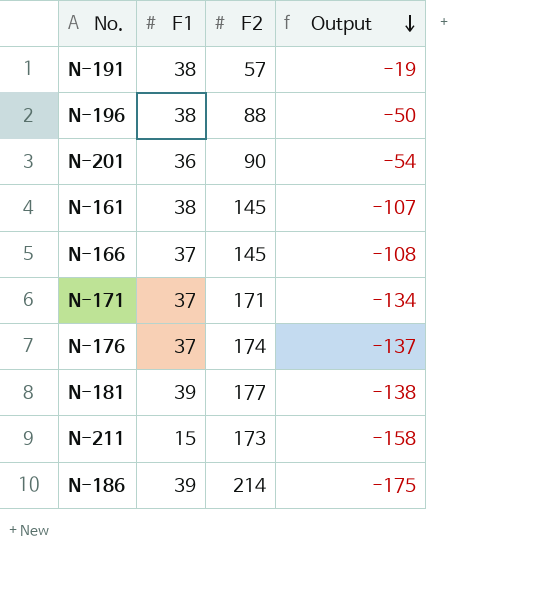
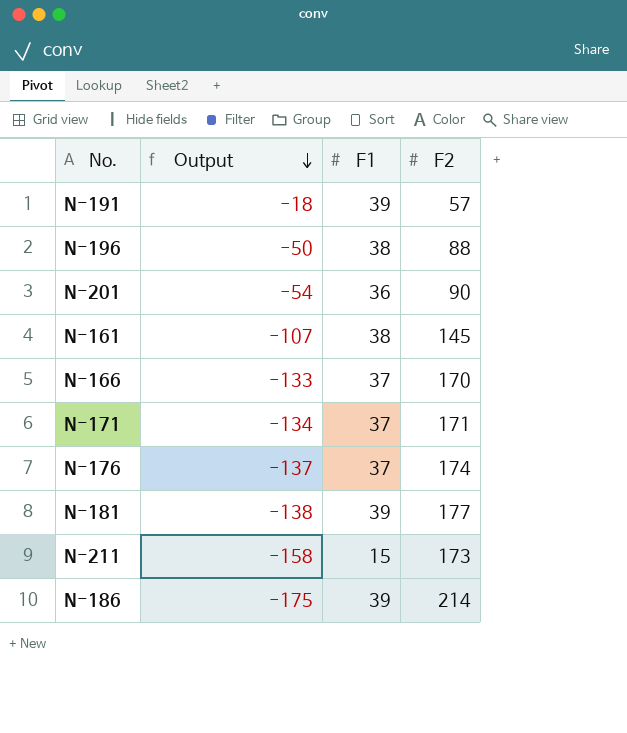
column Output | position: 4 -> 2
N-191 | Output: -19 -> -18
N-191 | F1: 38 -> 39
N-166 | Output: -108 -> -133
N-166 | F2: 145 -> 170

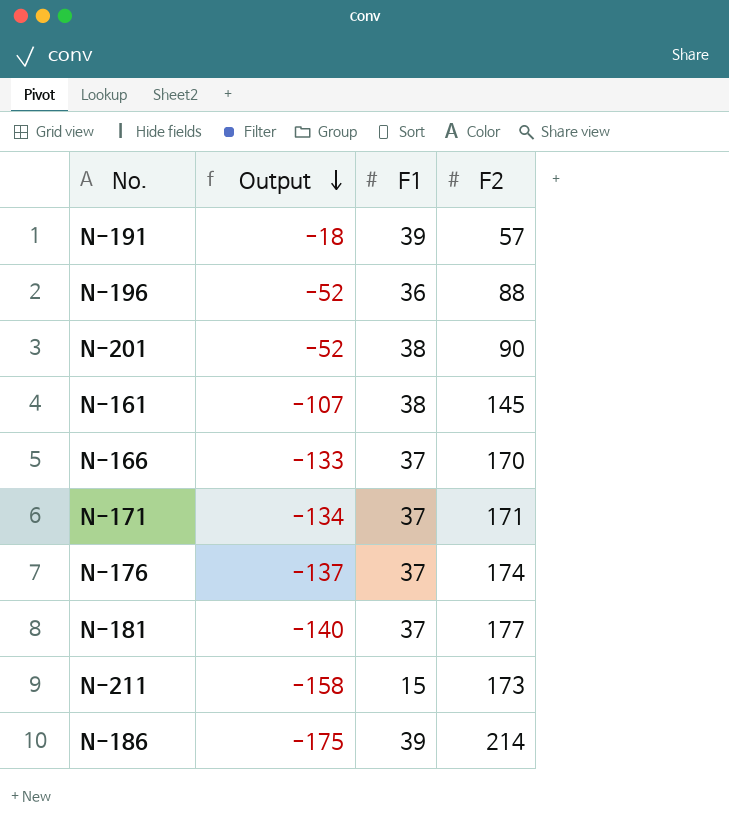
N-196 | Output: -50 -> -52
N-196 | F1: 38 -> 36
N-201 | Output: -54 -> -52
N-201 | F1: 36 -> 38
N-181 | Output: -138 -> -140
N-181 | F1: 39 -> 37

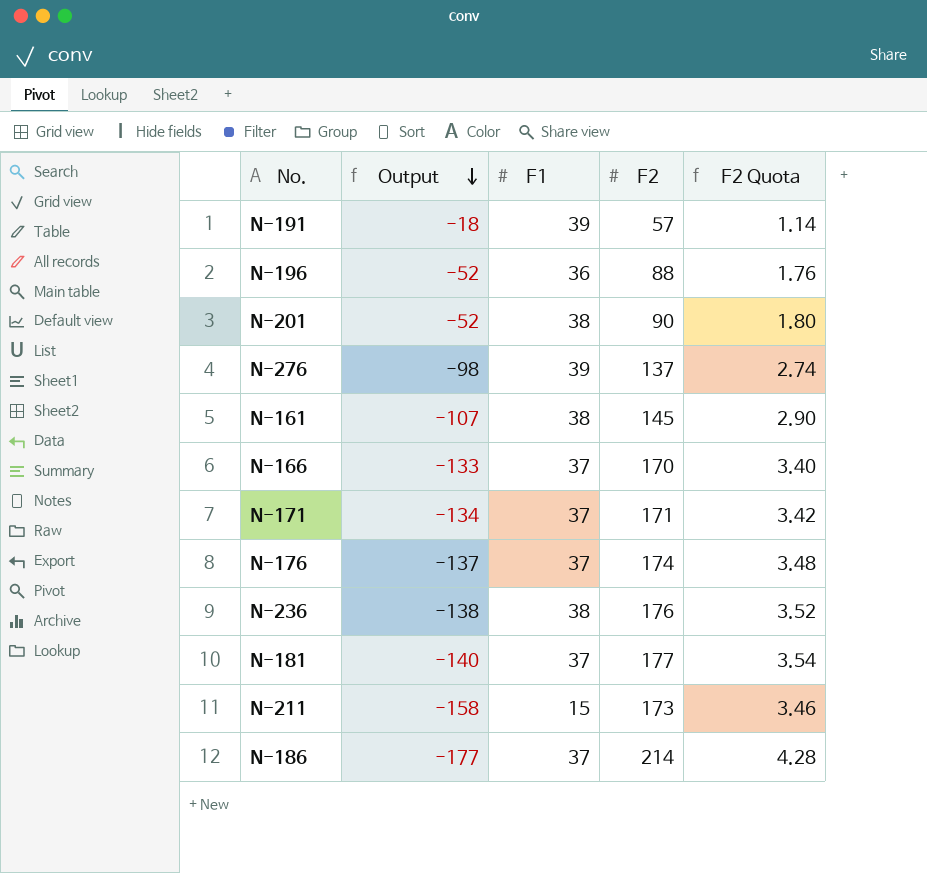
column F2 Quota | formula: none -> [F2] * 0.02
row N-276: none -> -98 | 39 | 137 | 2.74
row N-236: none -> -138 | 38 | 176 | 3.52
N-186 | Output: -175 -> -177
N-186 | F1: 39 -> 37

